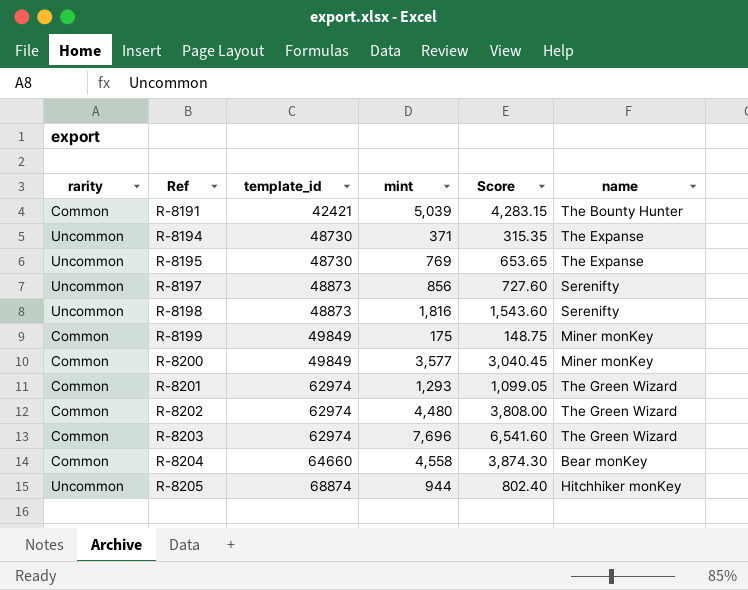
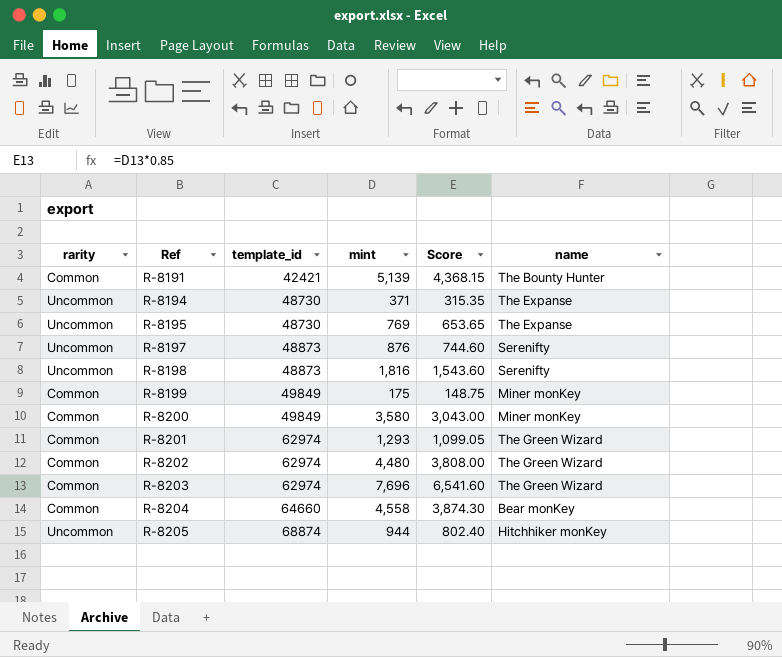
R-8191 | mint: 5,039 -> 5,139
R-8191 | Score: 4,283.15 -> 4,368.15
R-8197 | mint: 856 -> 876
R-8197 | Score: 727.60 -> 744.60
R-8200 | mint: 3,577 -> 3,580
R-8200 | Score: 3,040.45 -> 3,043.00

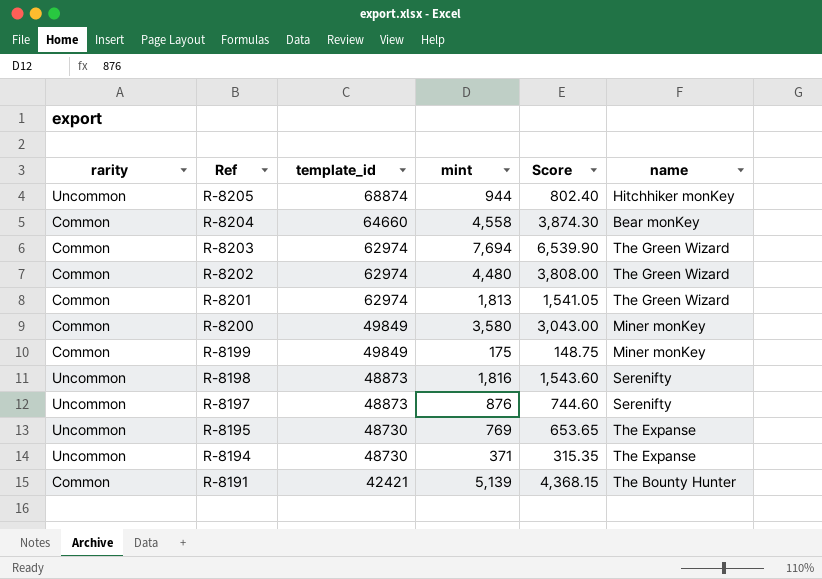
row order: Ref ascending -> Ref descending
R-8203 | mint: 7,696 -> 7,694
R-8203 | Score: 6,541.60 -> 6,539.90
R-8201 | mint: 1,293 -> 1,813
R-8201 | Score: 1,099.05 -> 1,541.05

